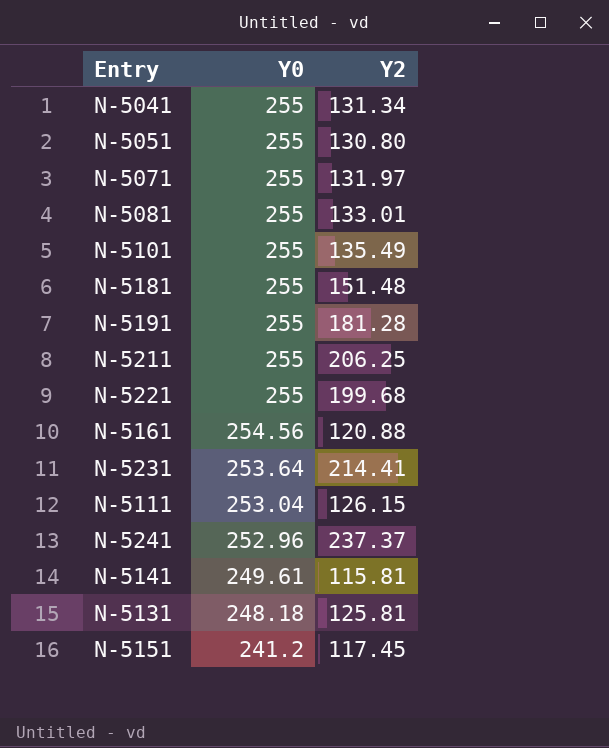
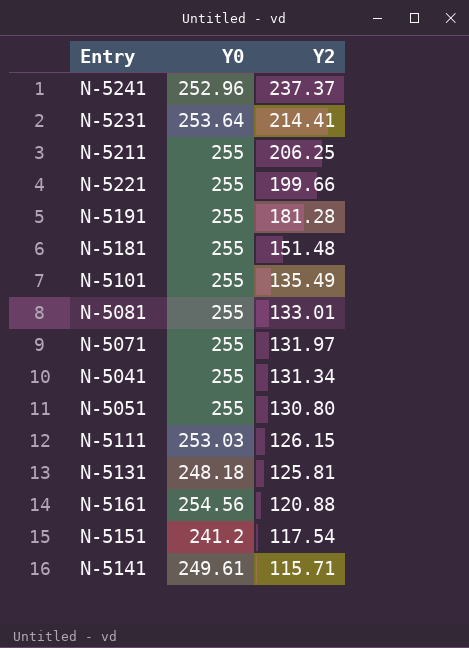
row order: Y0 descending -> Y2 descending
N-5221 | Y2: 199.68 -> 199.66
N-5111 | Y0: 253.04 -> 253.03
N-5151 | Y2: 117.45 -> 117.54
N-5141 | Y2: 115.81 -> 115.71

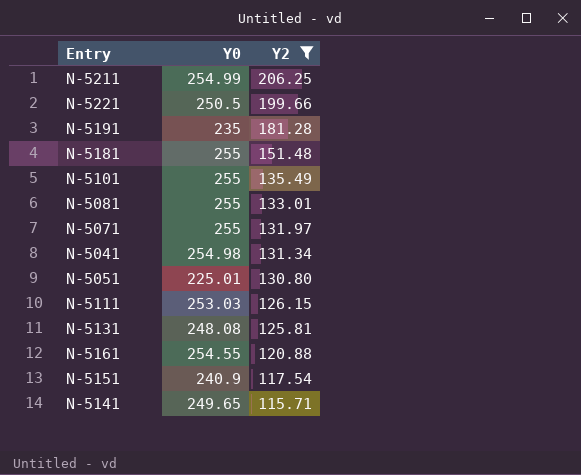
filter: none -> Y2 <= 206.25
N-5211 | Y0: 255 -> 254.99
N-5221 | Y0: 255 -> 250.5
N-5191 | Y0: 255 -> 235
N-5041 | Y0: 255 -> 254.98
N-5051 | Y0: 255 -> 225.01
N-5131 | Y0: 248.18 -> 248.08
N-5161 | Y0: 254.56 -> 254.55
N-5151 | Y0: 241.2 -> 240.9
N-5141 | Y0: 249.61 -> 249.65

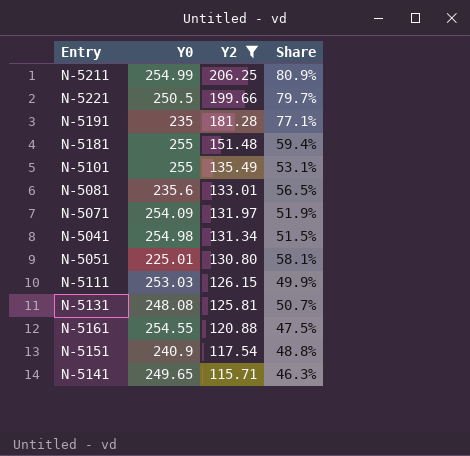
column Share | formula: none -> [Y2] / [Y0]
N-5081 | Y0: 255 -> 235.6
N-5071 | Y0: 255 -> 254.09

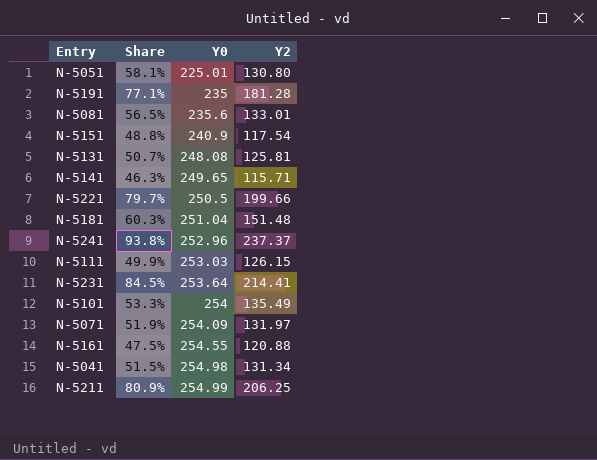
filter: Y2 <= 206.25 -> none
row order: Y2 descending -> Y0 ascending
column Share | position: 4 -> 2
N-5181 | Share: 59.4% -> 60.3%
N-5181 | Y0: 255 -> 251.04
N-5101 | Share: 53.1% -> 53.3%
N-5101 | Y0: 255 -> 254

